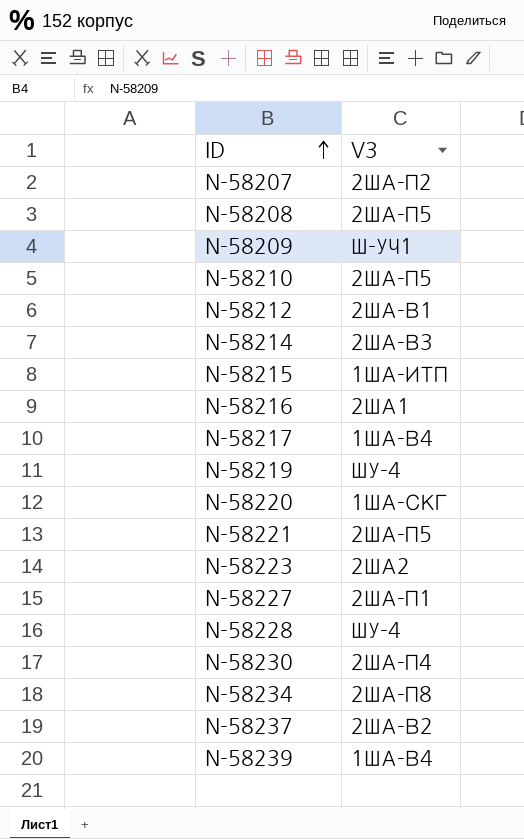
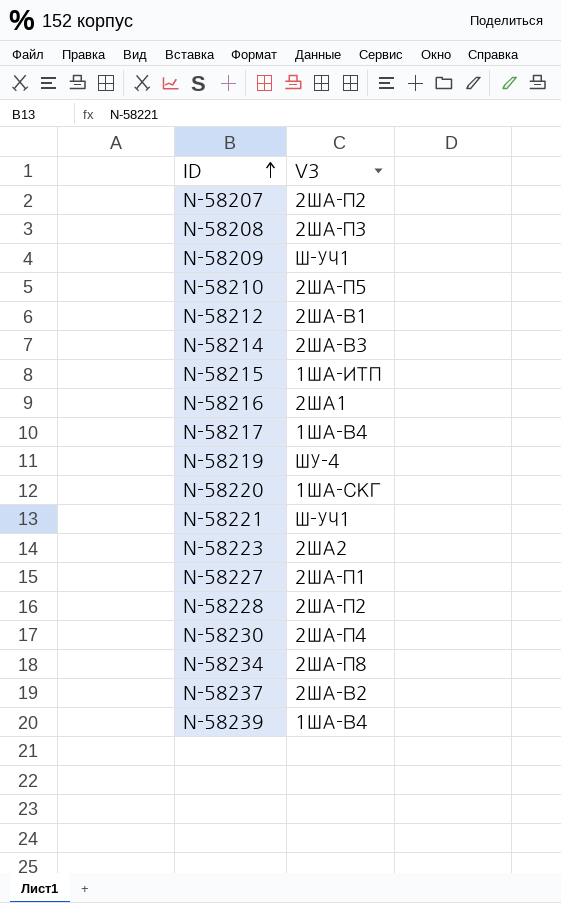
N-58208 | V3: 2ША-П5 -> 2ША-П3
N-58221 | V3: 2ША-П5 -> Ш-УЧ1
N-58228 | V3: ШУ-4 -> 2ША-П2

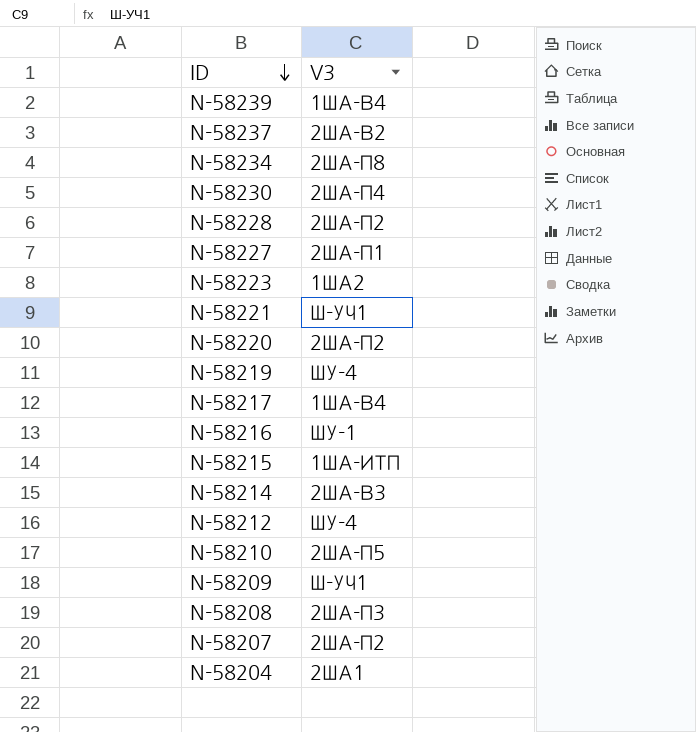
row order: ID ascending -> ID descending
N-58223 | V3: 2ША2 -> 1ША2
N-58220 | V3: 1ША-СКГ -> 2ША-П2
N-58216 | V3: 2ША1 -> ШУ-1
N-58212 | V3: 2ША-В1 -> ШУ-4
row N-58204: none -> 2ША1

